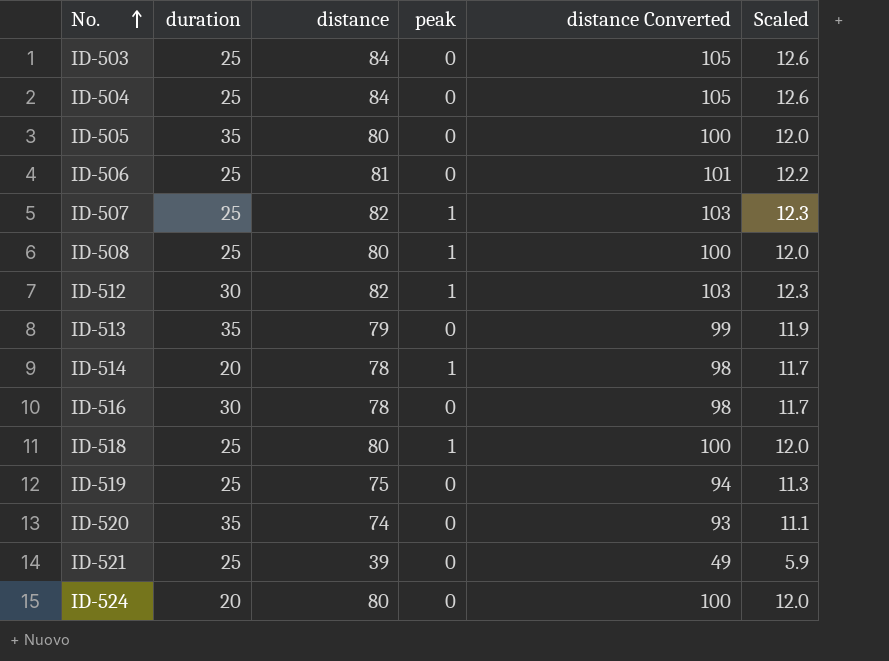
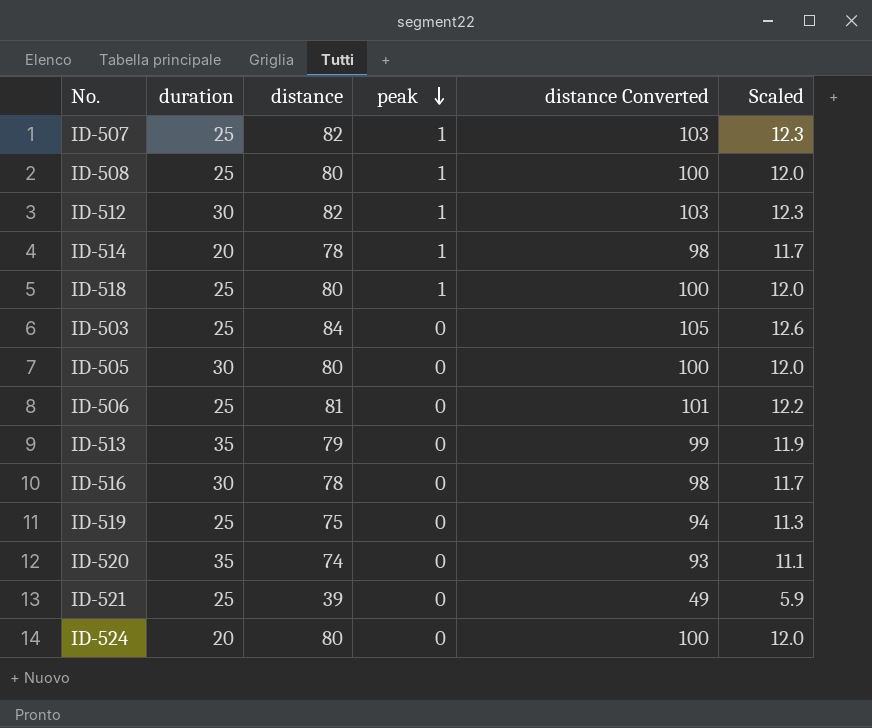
row order: No. ascending -> peak descending
row ID-504: 25 | 84 | 0 | 105 | 12.6 -> none
ID-505 | duration: 35 -> 30

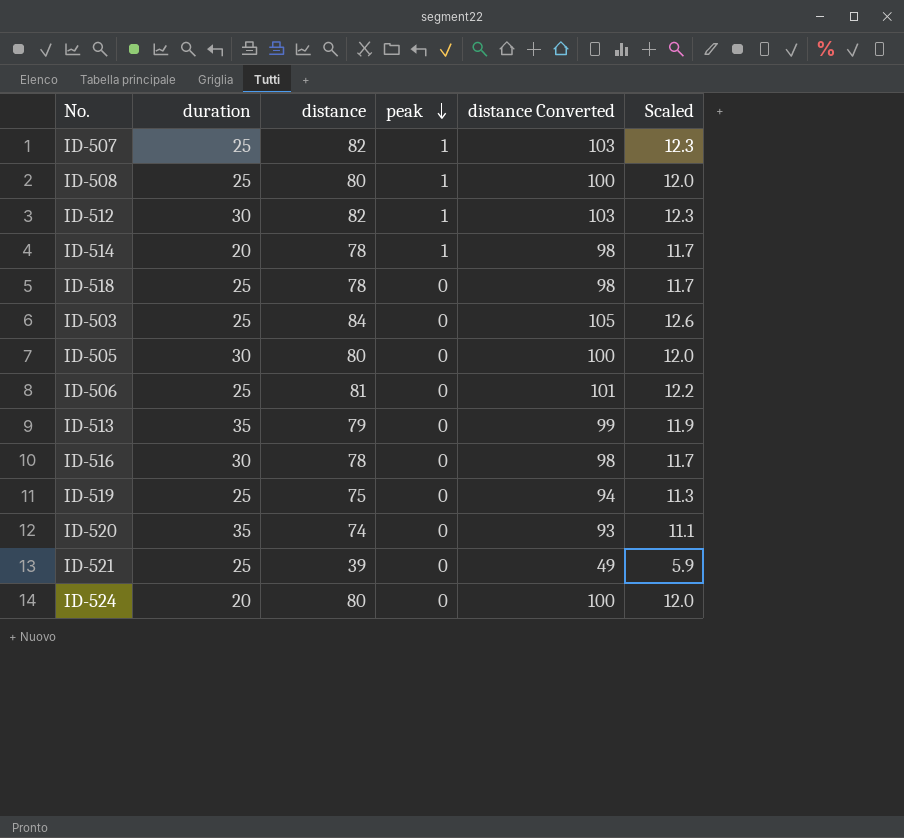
ID-518 | distance: 80 -> 78
ID-518 | peak: 1 -> 0
ID-518 | distance Converted: 100 -> 98
ID-518 | Scaled: 12.0 -> 11.7

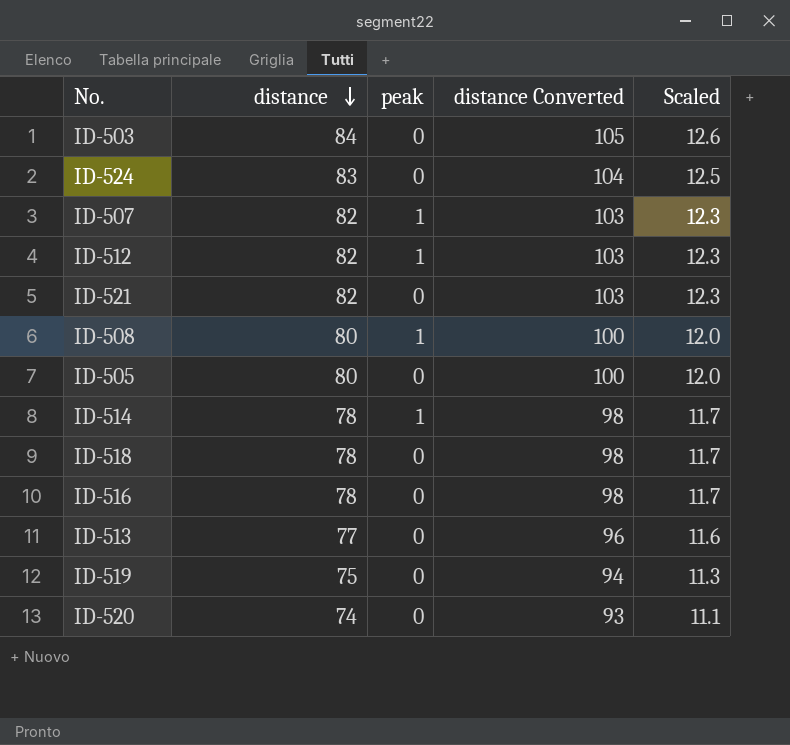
row order: peak descending -> distance descending
column duration | position: 2 -> none
row ID-506: 25 | 81 | 0 | 101 | 12.2 -> none
ID-524 | distance: 80 -> 83
ID-524 | distance Converted: 100 -> 104
ID-524 | Scaled: 12.0 -> 12.5
ID-521 | distance: 39 -> 82
ID-521 | distance Converted: 49 -> 103
ID-521 | Scaled: 5.9 -> 12.3
ID-513 | distance: 79 -> 77
ID-513 | distance Converted: 99 -> 96
ID-513 | Scaled: 11.9 -> 11.6

